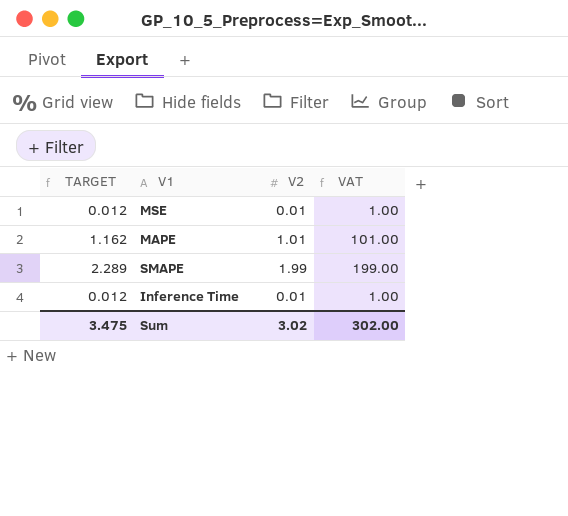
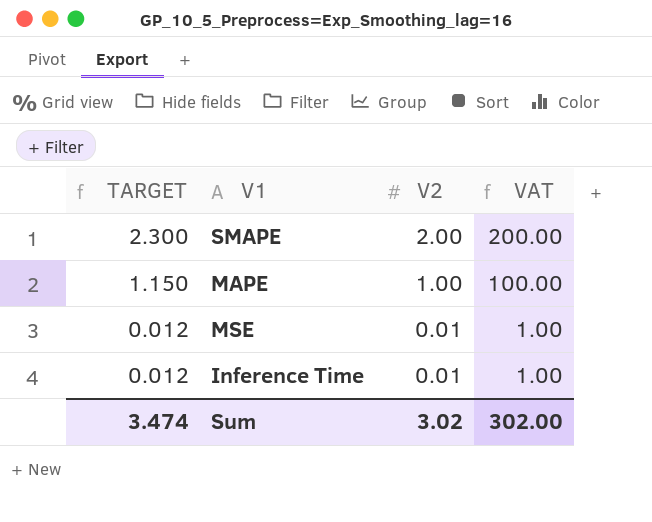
row order: none -> TARGET descending
SMAPE | TARGET: 2.289 -> 2.300
SMAPE | V2: 1.99 -> 2.00
SMAPE | VAT: 199.00 -> 200.00
MAPE | TARGET: 1.162 -> 1.150
MAPE | V2: 1.01 -> 1.00
MAPE | VAT: 101.00 -> 100.00
Sum | TARGET: 3.475 -> 3.474

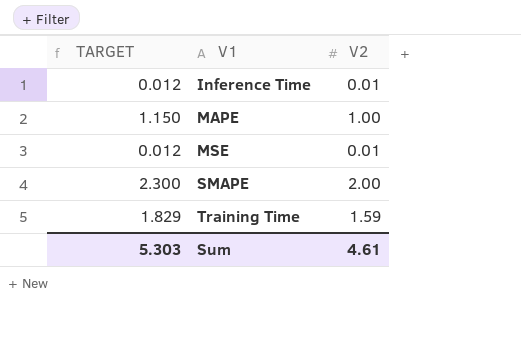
row order: TARGET descending -> V1 ascending
column VAT | formula: [V2] * 100 -> none
row Training Time: none -> 1.829 | 1.59
Sum | TARGET: 3.474 -> 5.303
Sum | V2: 3.02 -> 4.61

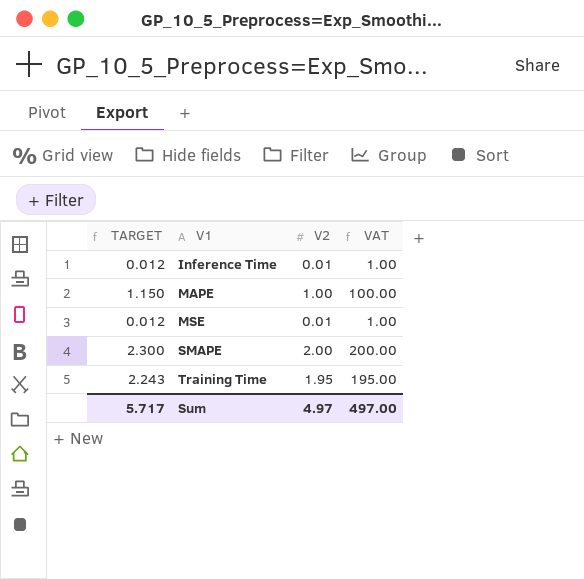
column VAT | formula: none -> [V2] * 100
Training Time | TARGET: 1.829 -> 2.243
Training Time | V2: 1.59 -> 1.95
Sum | TARGET: 5.303 -> 5.717
Sum | V2: 4.61 -> 4.97

